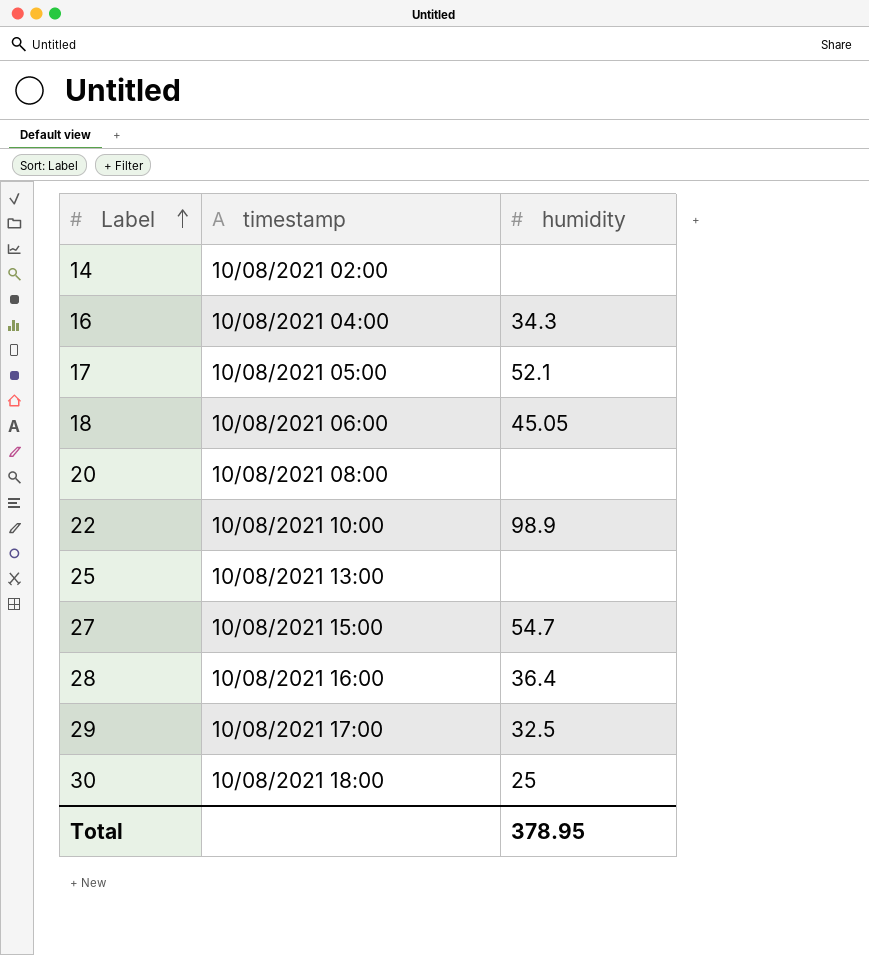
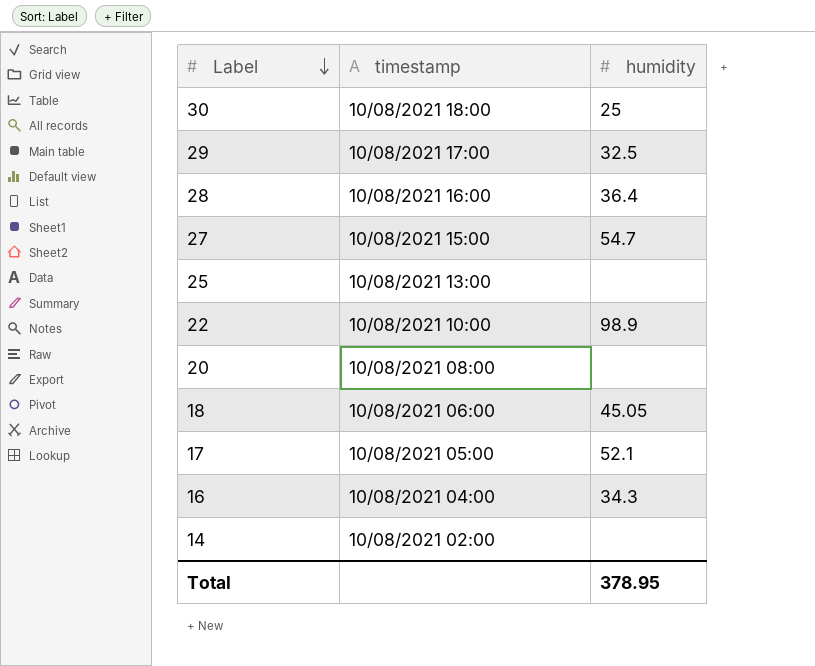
row order: Label ascending -> Label descending

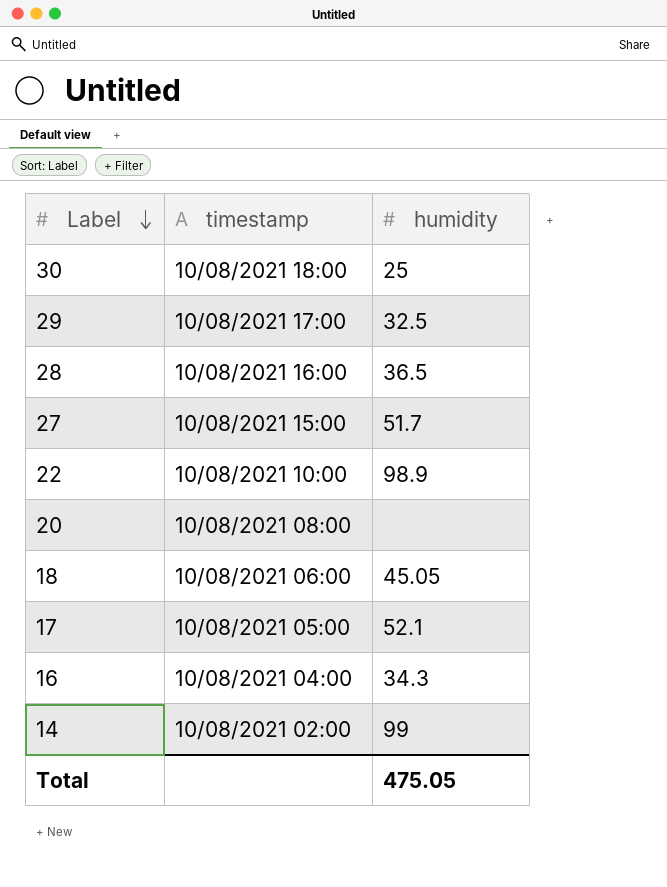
row 25: 10/08/2021 13:00 | none -> none
28 | humidity: 36.4 -> 36.5
27 | humidity: 54.7 -> 51.7
14 | humidity: none -> 99
Total | humidity: 378.95 -> 475.05

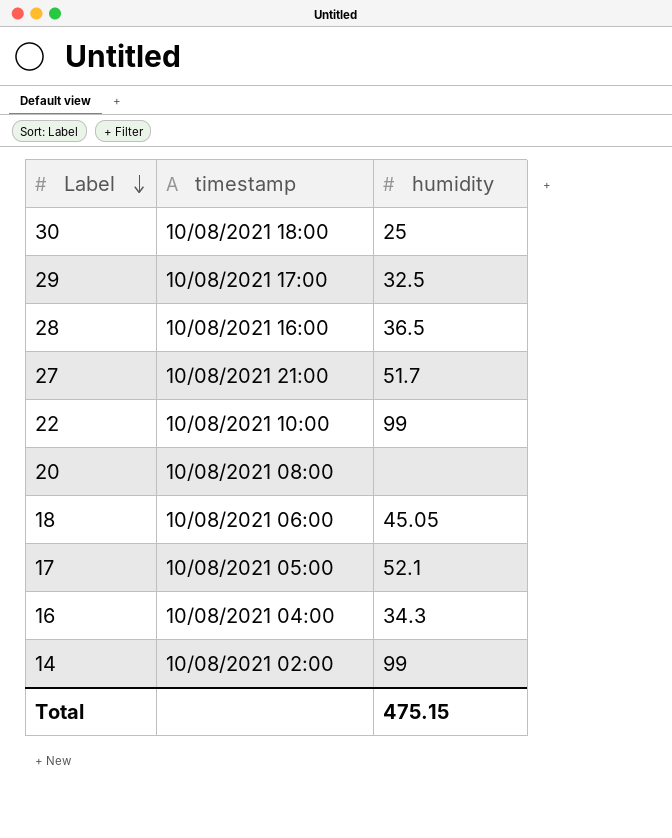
27 | timestamp: 10/08/2021 15:00 -> 10/08/2021 21:00
22 | humidity: 98.9 -> 99
Total | humidity: 475.05 -> 475.15

